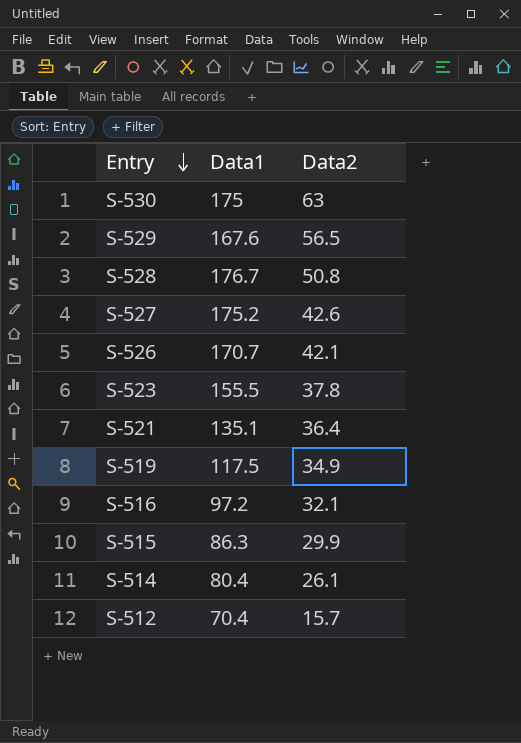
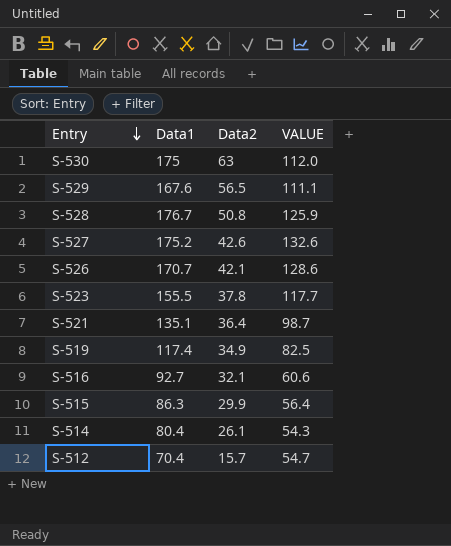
column VALUE | formula: none -> [Data1] - [Data2]
S-519 | Data1: 117.5 -> 117.4
S-516 | Data1: 97.2 -> 92.7

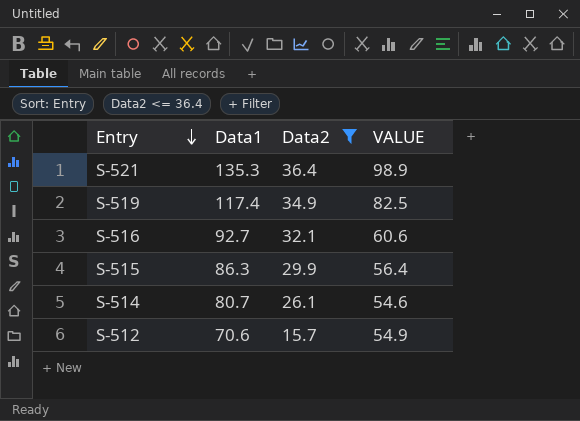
filter: none -> Data2 <= 36.4
S-521 | Data1: 135.1 -> 135.3
S-521 | VALUE: 98.7 -> 98.9
S-514 | Data1: 80.4 -> 80.7
S-514 | VALUE: 54.3 -> 54.6
S-512 | Data1: 70.4 -> 70.6
S-512 | VALUE: 54.7 -> 54.9

